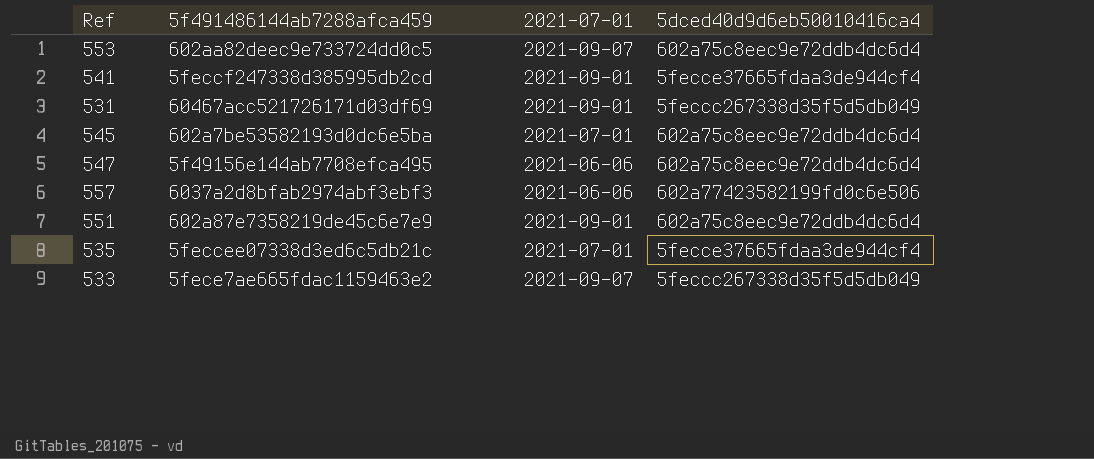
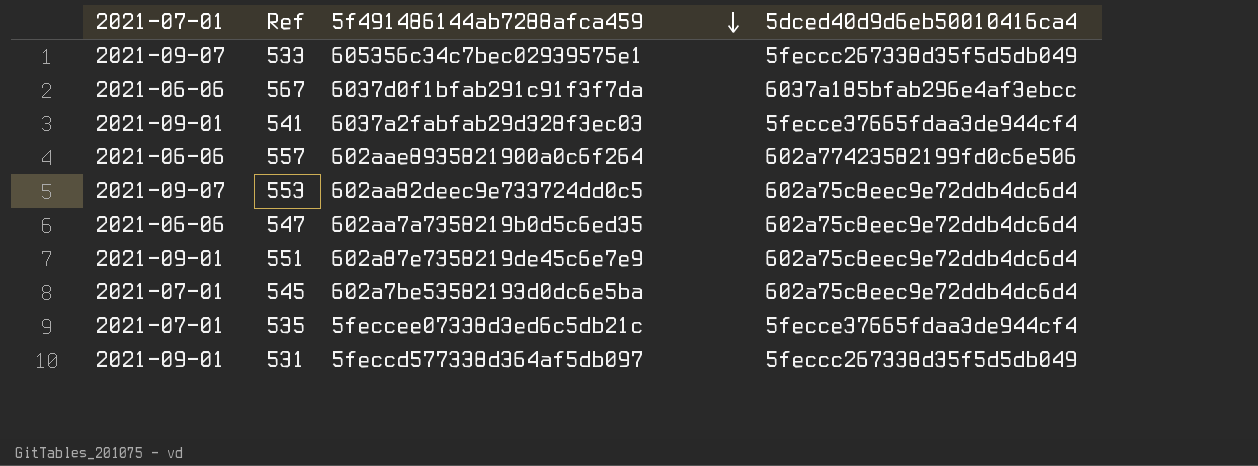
row order: none -> 5f491486144ab7288afca459 descending
column 2021-07-01 | position: 3 -> 1
533 | 5f491486144ab7288afca459: 5fece7ae665fdac1159463e2 -> 605356c34c7bec02939575e1
row 567: none -> 2021-06-06 | 6037d0f1bfab291c91f3f7da | 6037a185bfab296e4af3ebcc
541 | 5f491486144ab7288afca459: 5feccf247338d385995db2cd -> 6037a2fabfab29d328f3ec03
557 | 5f491486144ab7288afca459: 6037a2d8bfab2974abf3ebf3 -> 602aae8935821900a0c6f264
547 | 5f491486144ab7288afca459: 5f49156e144ab7708efca495 -> 602aa7a7358219b0d5c6ed35
531 | 5f491486144ab7288afca459: 60467acc521726171d03df69 -> 5feccd577338d364af5db097

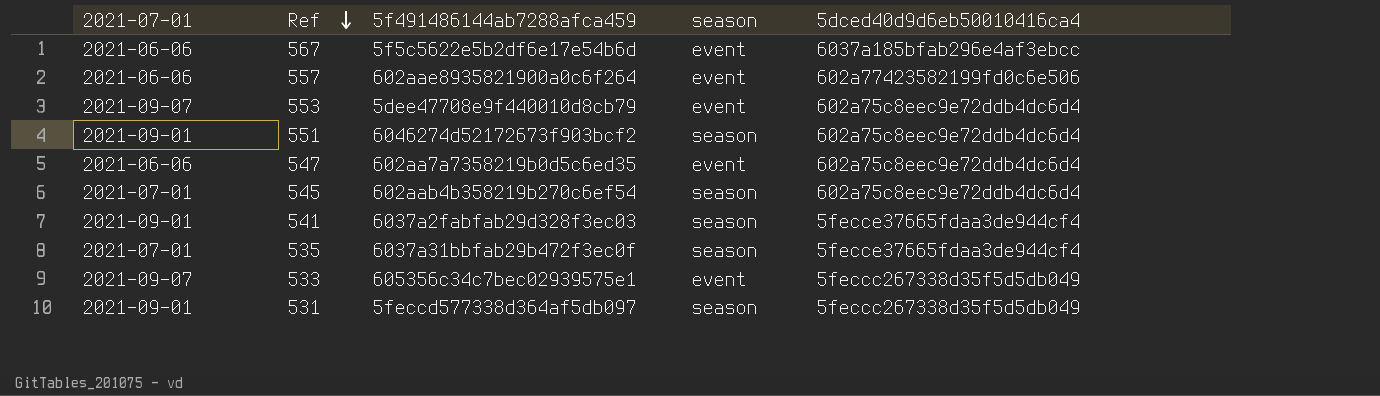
row order: 5f491486144ab7288afca459 descending -> Ref descending
column season | position: none -> 4
567 | 5f491486144ab7288afca459: 6037d0f1bfab291c91f3f7da -> 5f5c5622e5b2df6e17e54b6d
553 | 5f491486144ab7288afca459: 602aa82deec9e733724dd0c5 -> 5dee47708e9f440010d8cb79
551 | 5f491486144ab7288afca459: 602a87e7358219de45c6e7e9 -> 6046274d52172673f903bcf2
545 | 5f491486144ab7288afca459: 602a7be53582193d0dc6e5ba -> 602aab4b358219b270c6ef54
535 | 5f491486144ab7288afca459: 5feccee07338d3ed6c5db21c -> 6037a31bbfab29b472f3ec0f

